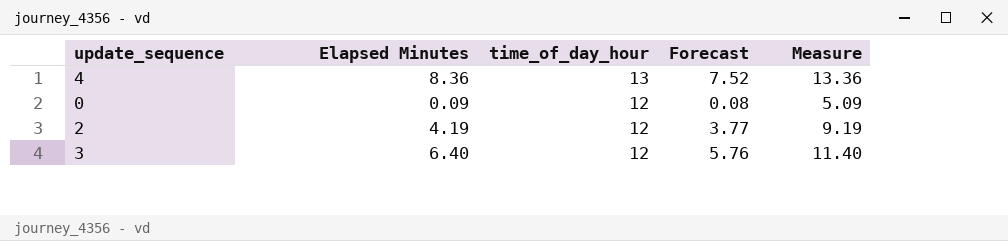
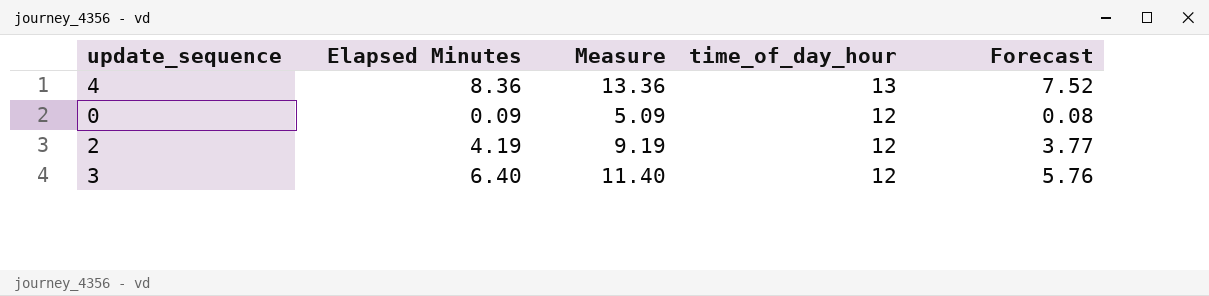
column Measure | position: 5 -> 3

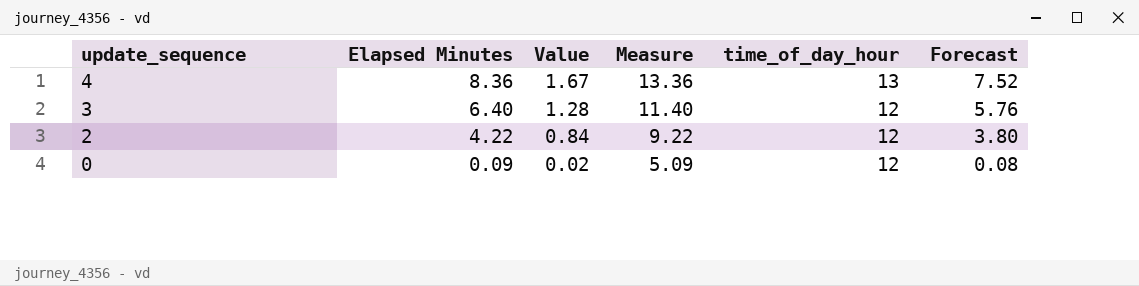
row order: time_of_day_hour descending -> update_sequence descending
column Value | formula: none -> [Elapsed Minutes] * 0.2
2 | Elapsed Minutes: 4.19 -> 4.22
2 | Measure: 9.19 -> 9.22
2 | Forecast: 3.77 -> 3.80

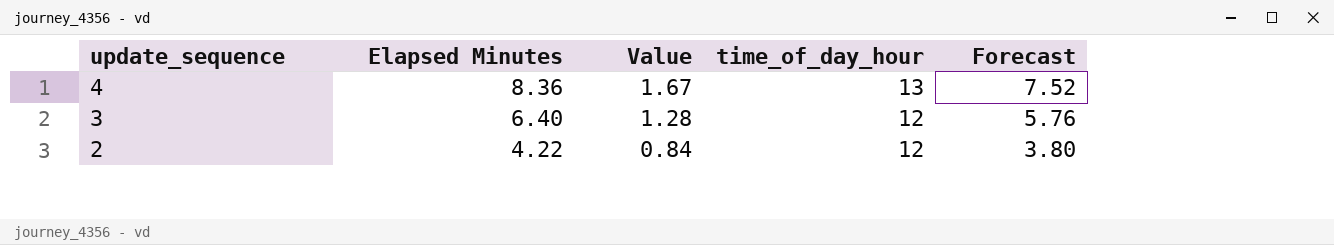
column Measure | formula: [Elapsed Minutes] + 5 -> none
row 0: 0.09 | 0.02 | 5.09 | 12 | 0.08 -> none

